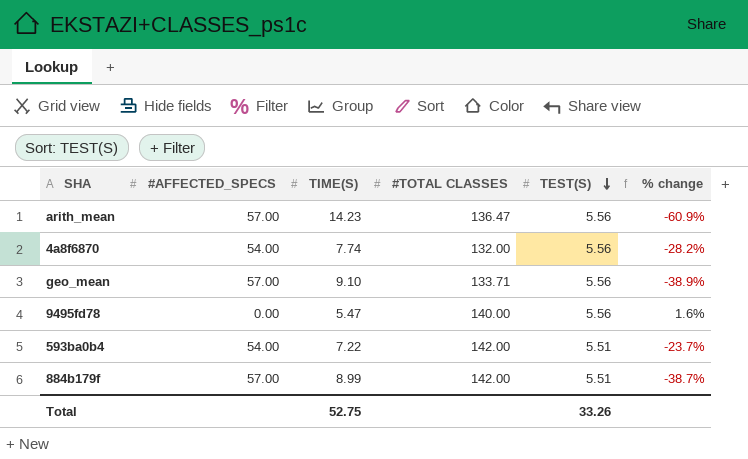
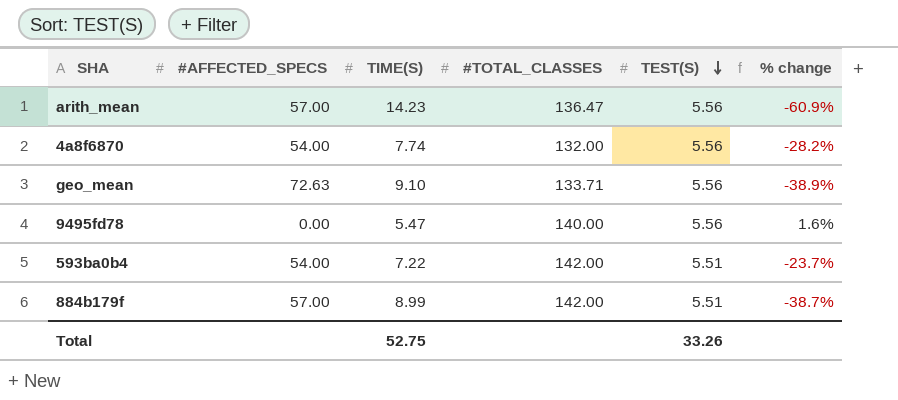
column name: #TOTAL CLASSES -> #TOTAL_CLASSES
geo_mean | #AFFECTED_SPECS: 57.00 -> 72.63

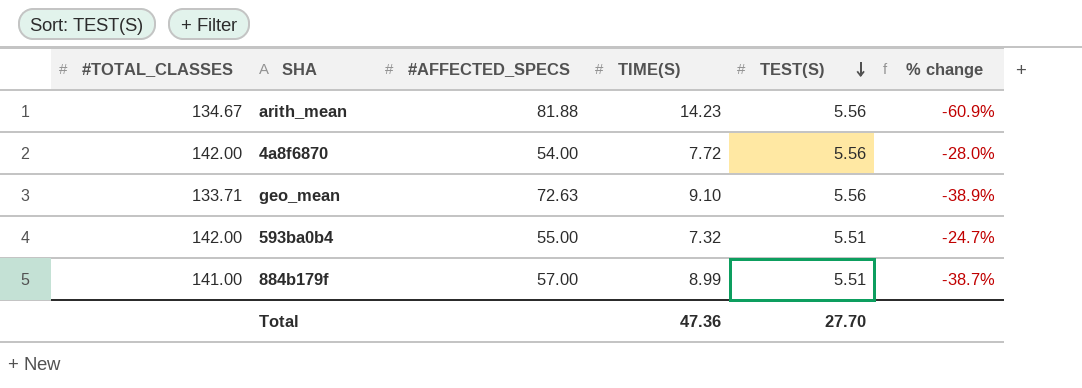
column #TOTAL_CLASSES | position: 4 -> 1
row 9495fd78: 0.00 | 5.47 | 140.00 | 5.56 | 1.6% -> none
arith_mean | #TOTAL_CLASSES: 136.47 -> 134.67
arith_mean | #AFFECTED_SPECS: 57.00 -> 81.88
4a8f6870 | #TOTAL_CLASSES: 132.00 -> 142.00
4a8f6870 | TIME(S): 7.74 -> 7.72
4a8f6870 | % change: -28.2% -> -28.0%
593ba0b4 | #AFFECTED_SPECS: 54.00 -> 55.00
593ba0b4 | TIME(S): 7.22 -> 7.32
593ba0b4 | % change: -23.7% -> -24.7%
884b179f | #TOTAL_CLASSES: 142.00 -> 141.00
Total | TIME(S): 52.75 -> 47.36
Total | TEST(S): 33.26 -> 27.70

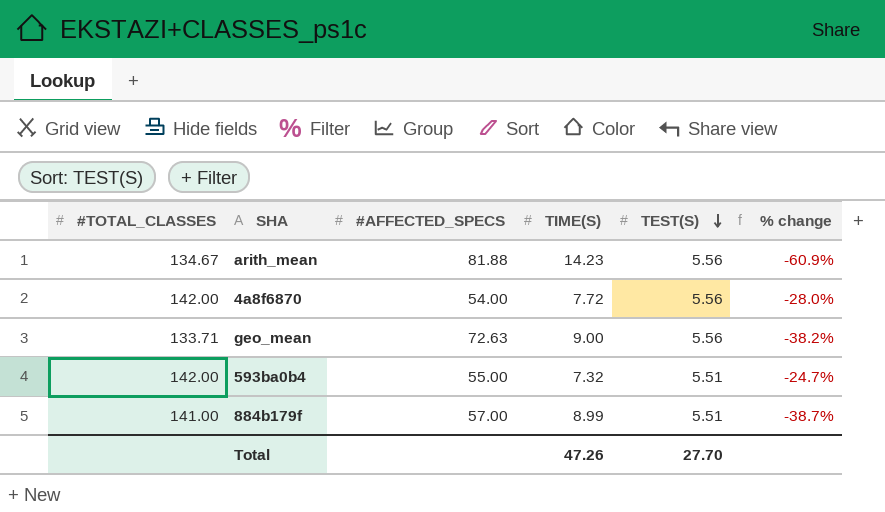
geo_mean | TIME(S): 9.10 -> 9.00
geo_mean | % change: -38.9% -> -38.2%
Total | TIME(S): 47.36 -> 47.26

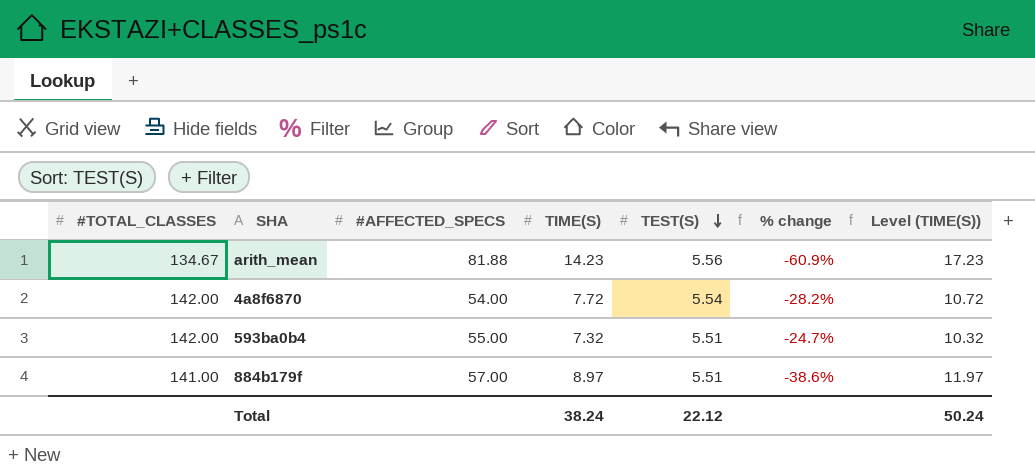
column Level (TIME(S)) | formula: none -> [TIME(S)] + 3
row geo_mean: 133.71 | 72.63 | 9.00 | 5.56 | -38.2% -> none
4a8f6870 | TEST(S): 5.56 -> 5.54
4a8f6870 | % change: -28.0% -> -28.2%
884b179f | TIME(S): 8.99 -> 8.97
884b179f | % change: -38.7% -> -38.6%
Total | TIME(S): 47.26 -> 38.24
Total | TEST(S): 27.70 -> 22.12

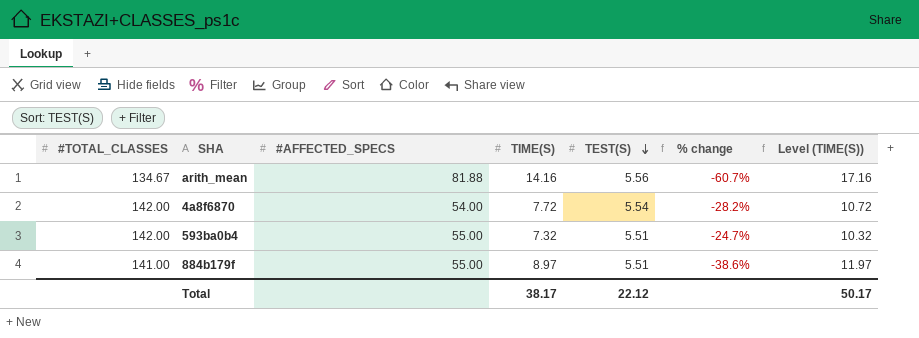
arith_mean | TIME(S): 14.23 -> 14.16
arith_mean | % change: -60.9% -> -60.7%
arith_mean | Level (TIME(S)): 17.23 -> 17.16
884b179f | #AFFECTED_SPECS: 57.00 -> 55.00
Total | TIME(S): 38.24 -> 38.17
Total | Level (TIME(S)): 50.24 -> 50.17

